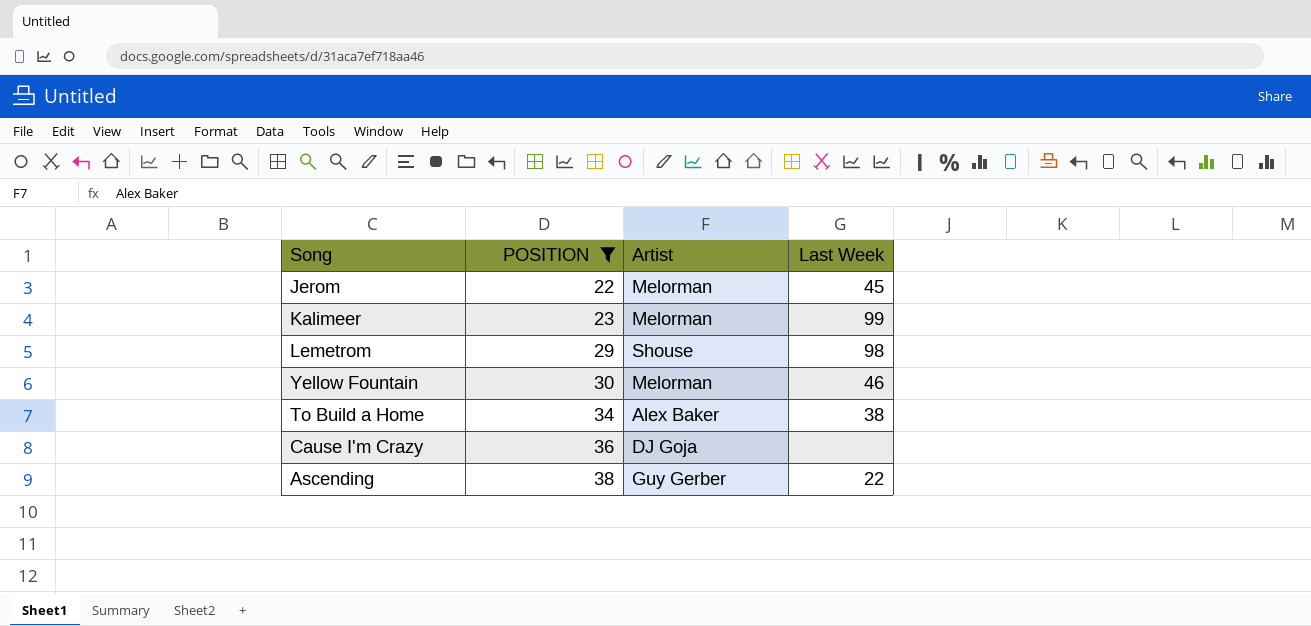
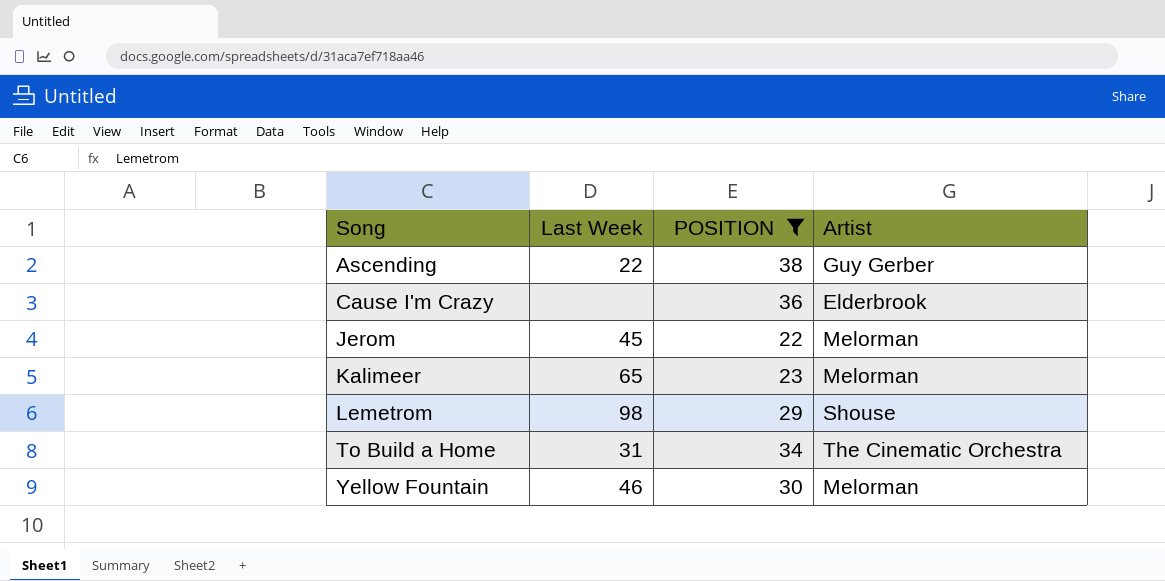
row order: POSITION ascending -> Song ascending
column Last Week | position: 4 -> 2
Cause I'm Crazy | Artist: DJ Goja -> Elderbrook
Kalimeer | Last Week: 99 -> 65
To Build a Home | Last Week: 38 -> 31
To Build a Home | Artist: Alex Baker -> The Cinematic Orchestra

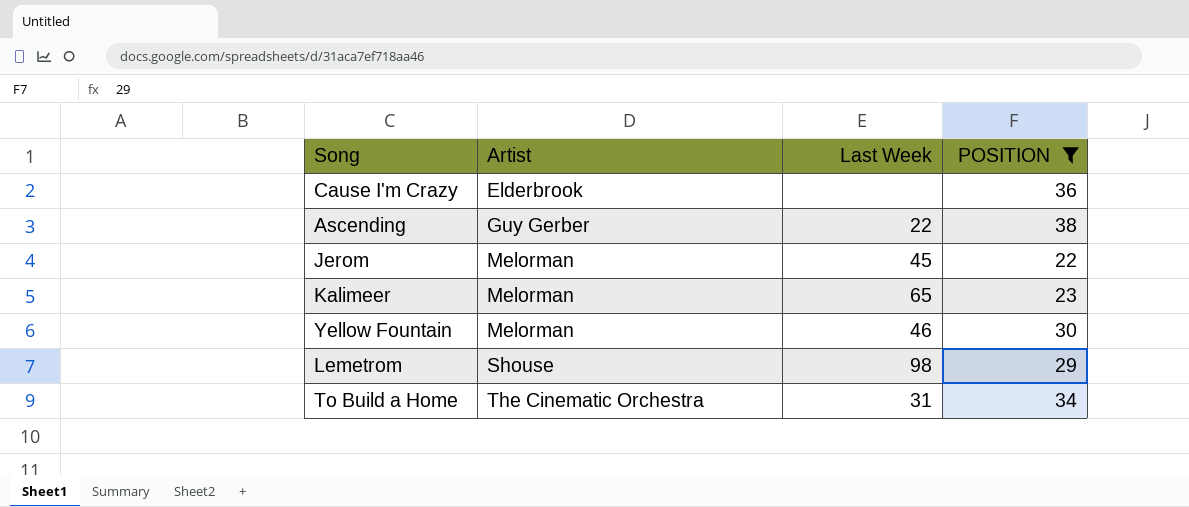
row order: Song ascending -> Artist ascending
column Artist | position: 4 -> 2

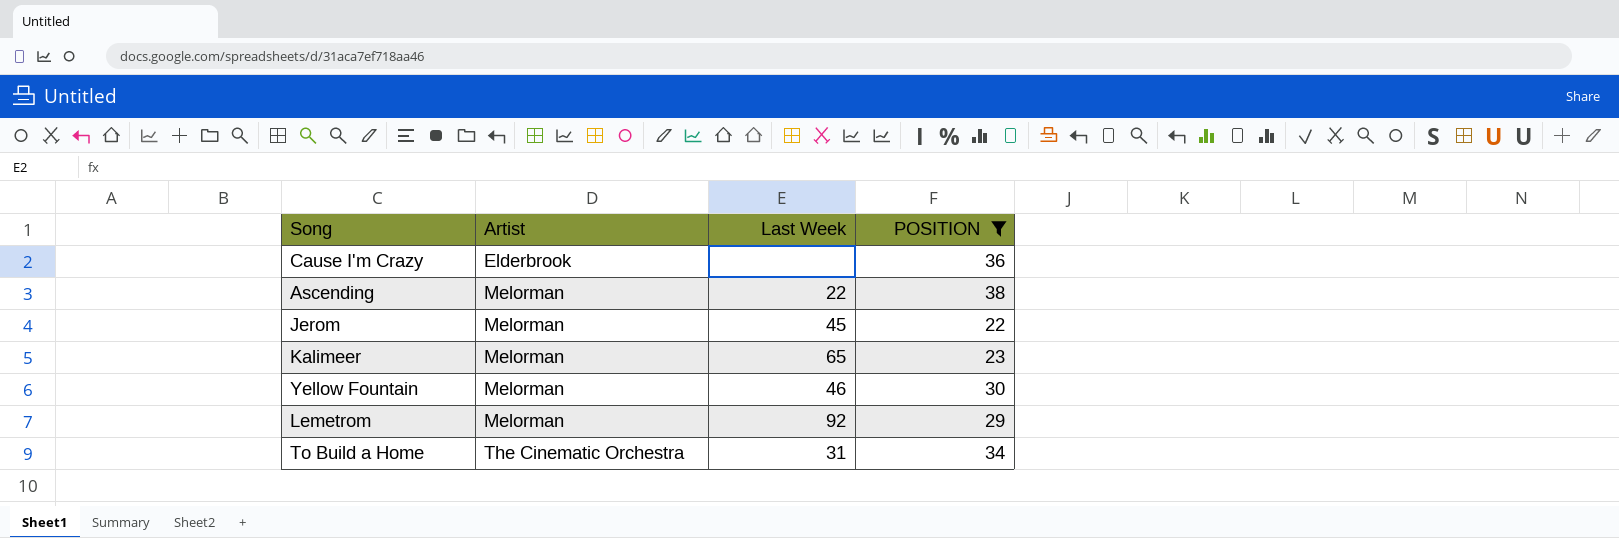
Ascending | Artist: Guy Gerber -> Melorman
Lemetrom | Artist: Shouse -> Melorman
Lemetrom | Last Week: 98 -> 92

